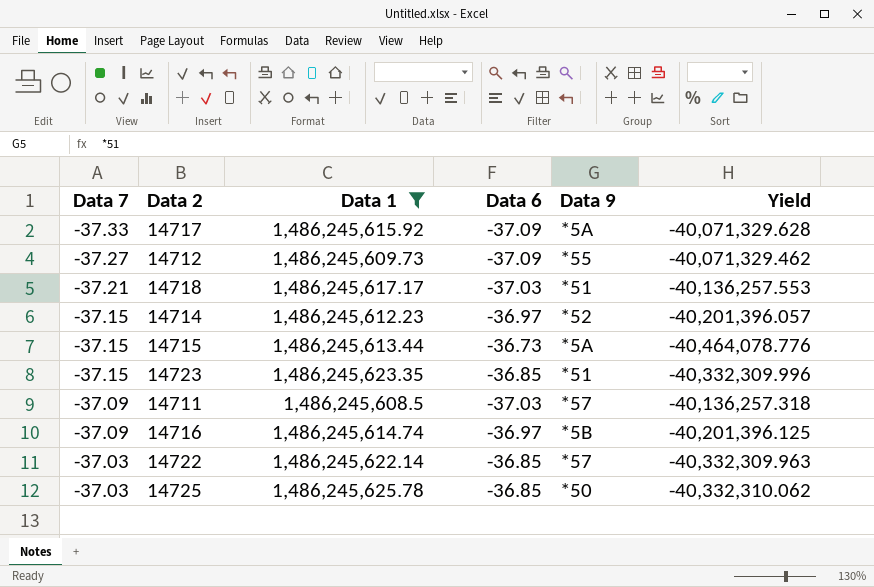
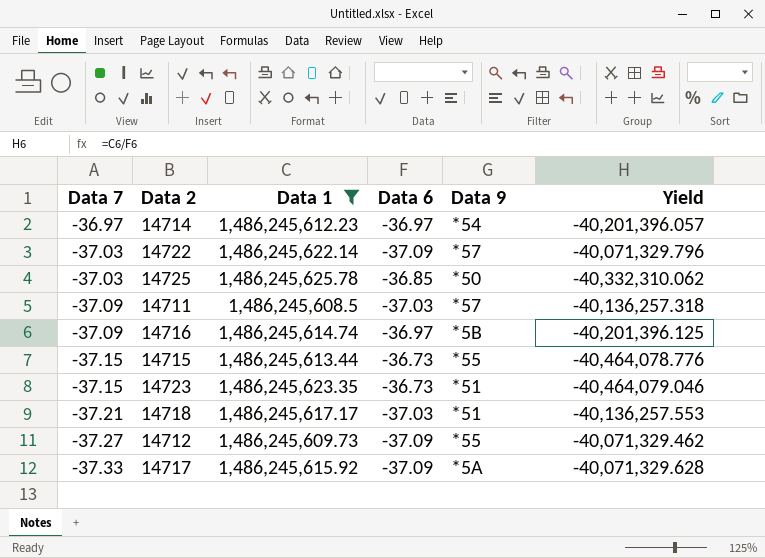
row order: Data 7 ascending -> Data 7 descending
14714 | Data 7: -37.15 -> -36.97
14714 | Data 9: *52 -> *54
14722 | Data 6: -36.85 -> -37.09
14722 | Yield: -40,332,309.963 -> -40,071,329.796
14715 | Data 9: *5A -> *55
14723 | Data 6: -36.85 -> -36.73
14723 | Yield: -40,332,309.996 -> -40,464,079.046

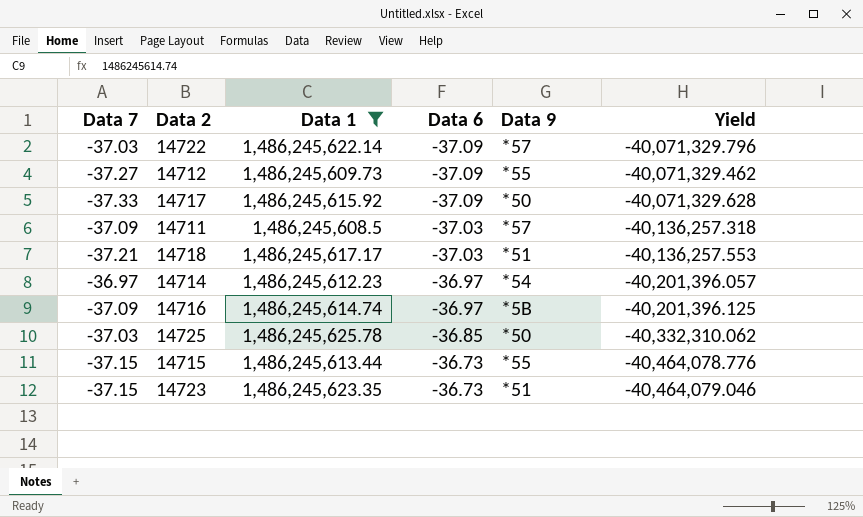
row order: Data 7 descending -> Data 6 ascending
14717 | Data 9: *5A -> *50

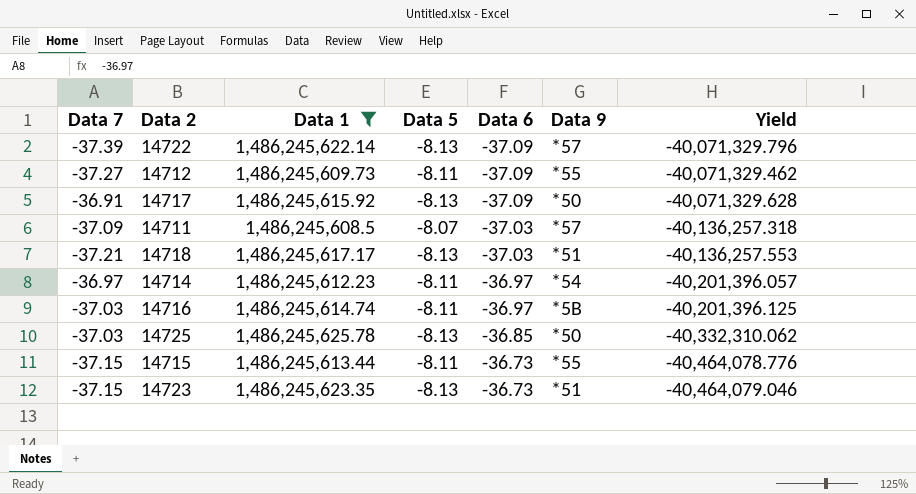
column Data 5 | position: none -> 4
14722 | Data 7: -37.03 -> -37.39
14717 | Data 7: -37.33 -> -36.91
14716 | Data 7: -37.09 -> -37.03

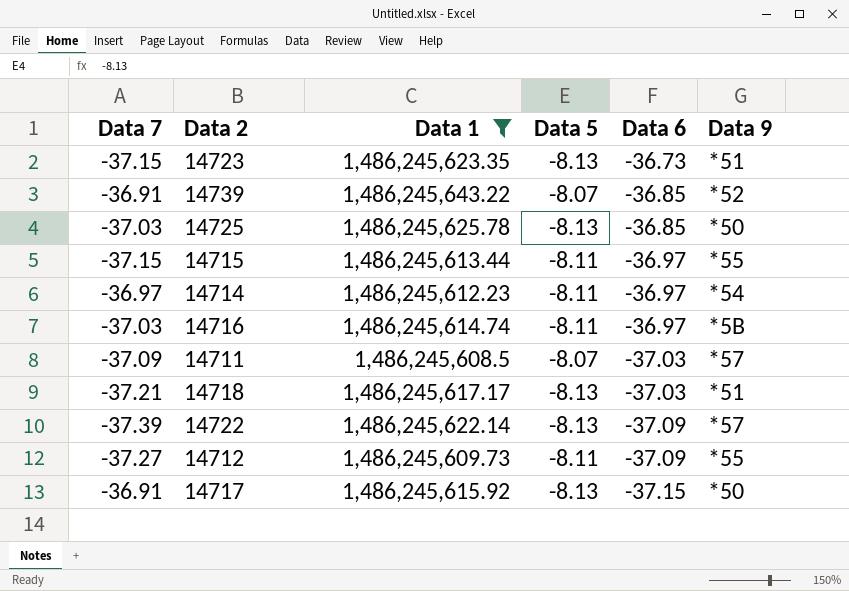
row order: Data 6 ascending -> Data 6 descending
column Yield | formula: [Data 1] / [Data 6] -> none
row 14739: none -> -36.91 | 1,486,245,643.22 | -8.07 | -36.85 | *52
14715 | Data 6: -36.73 -> -36.97
14717 | Data 6: -37.09 -> -37.15

